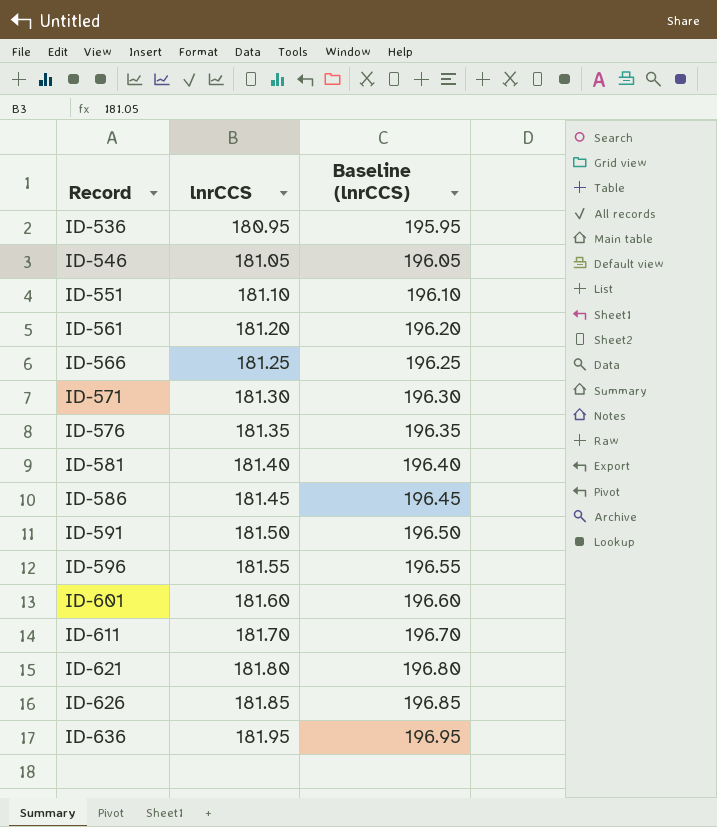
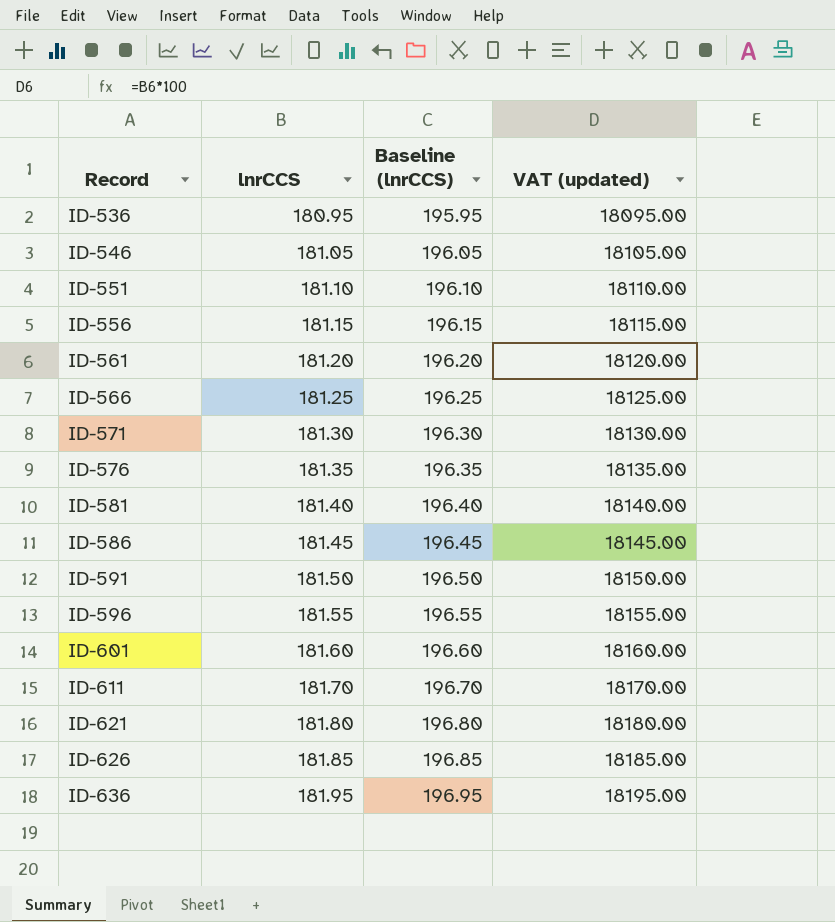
column VAT (updated) | formula: none -> [lnrCCS] * 100
row ID-556: none -> 181.15 | 196.15 | 18115.00

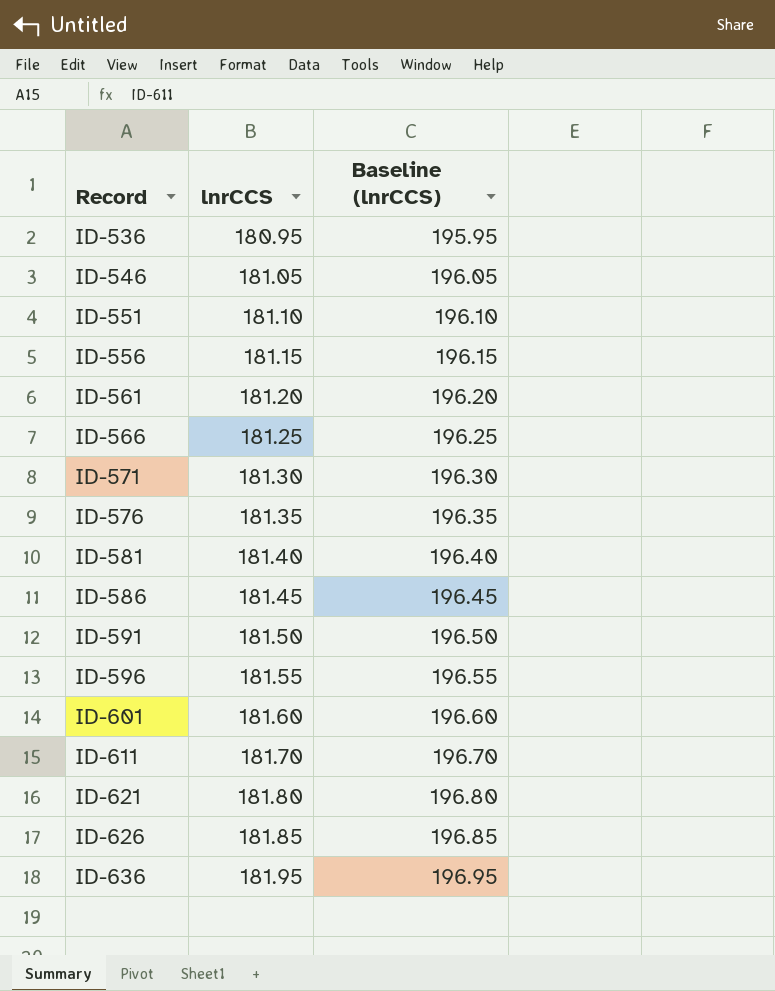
column VAT (updated) | formula: [lnrCCS] * 100 -> none

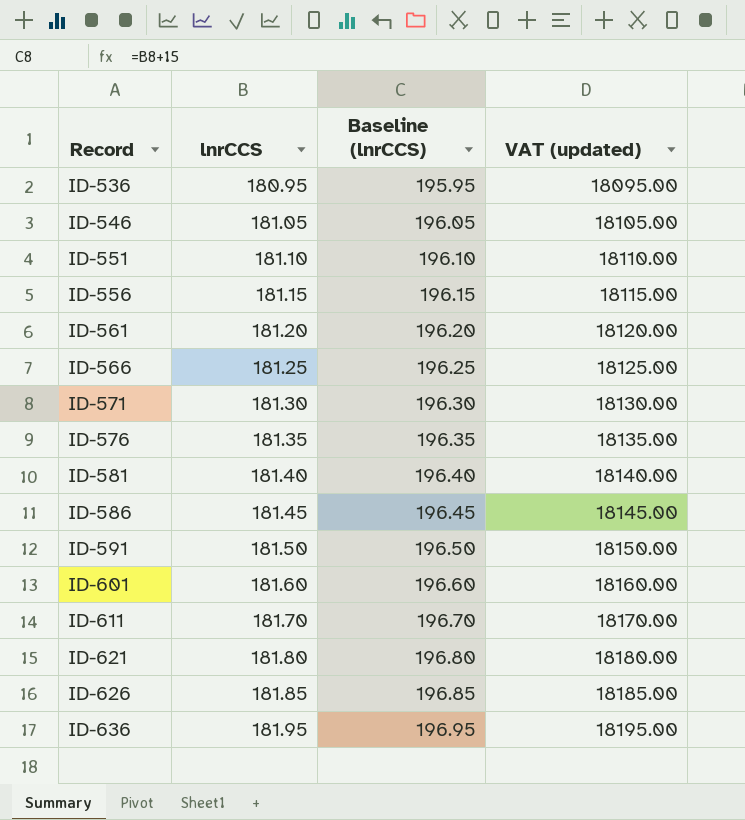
column VAT (updated) | formula: none -> [lnrCCS] * 100
row ID-596: 181.55 | 196.55 -> none

